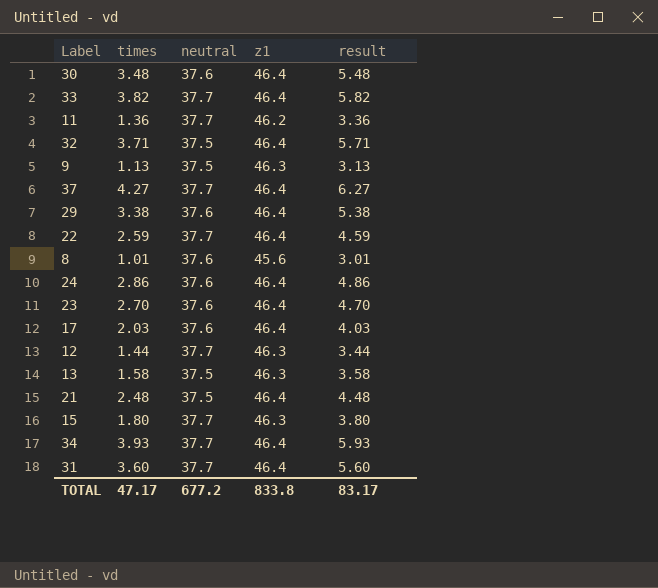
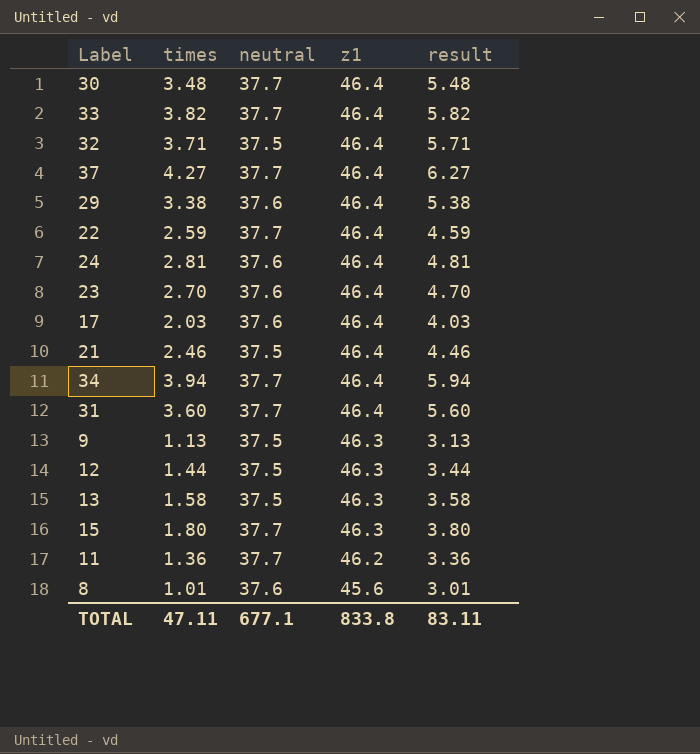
row order: none -> z1 descending
30 | neutral: 37.6 -> 37.7
24 | times: 2.86 -> 2.81
24 | result: 4.86 -> 4.81
21 | times: 2.48 -> 2.46
21 | result: 4.48 -> 4.46
34 | times: 3.93 -> 3.94
34 | result: 5.93 -> 5.94
12 | neutral: 37.7 -> 37.5
TOTAL | times: 47.17 -> 47.11
TOTAL | neutral: 677.2 -> 677.1
TOTAL | result: 83.17 -> 83.11

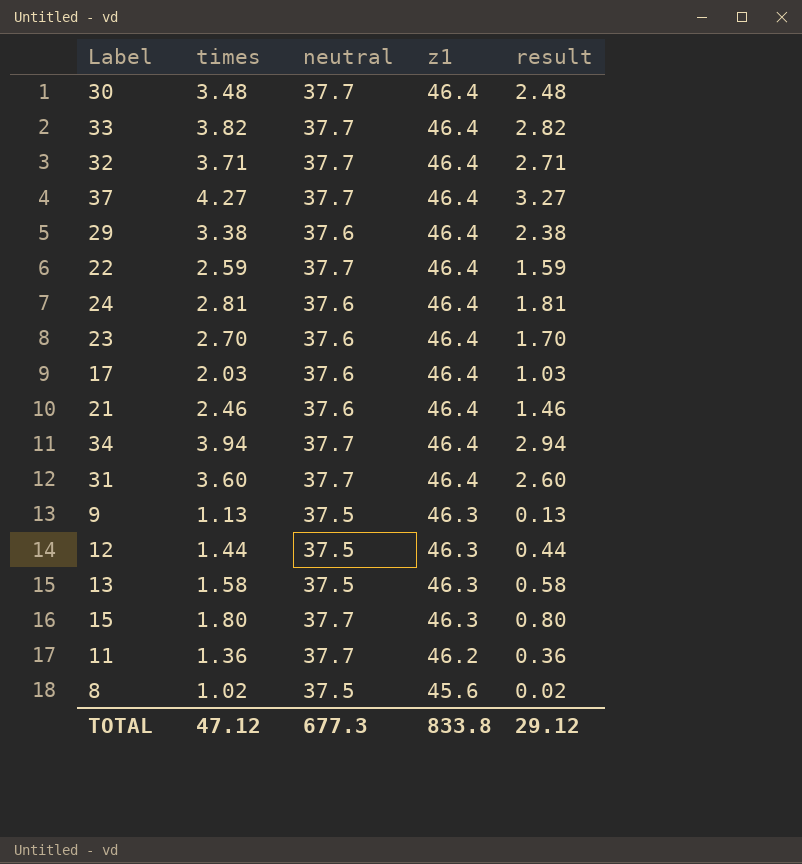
column result | formula: [times] + 2 -> [times] - 1
32 | neutral: 37.5 -> 37.7
21 | neutral: 37.5 -> 37.6
8 | times: 1.01 -> 1.02
8 | neutral: 37.6 -> 37.5
TOTAL | times: 47.11 -> 47.12
TOTAL | neutral: 677.1 -> 677.3
TOTAL | result: 83.11 -> 29.12

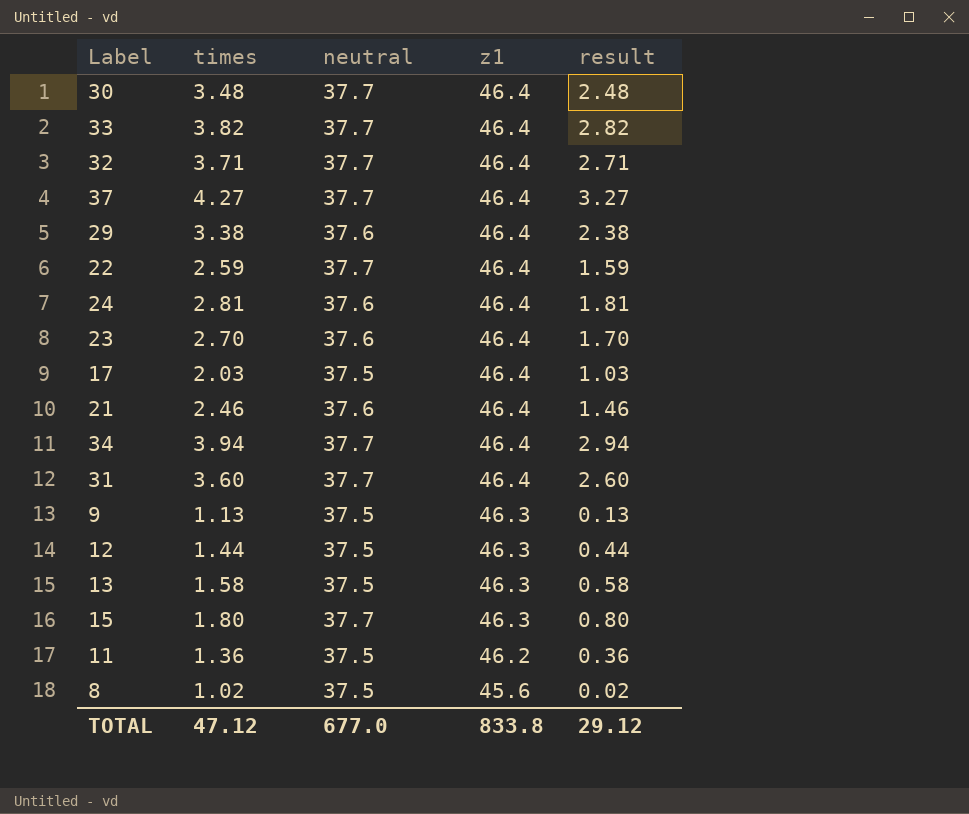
17 | neutral: 37.6 -> 37.5
11 | neutral: 37.7 -> 37.5
TOTAL | neutral: 677.3 -> 677.0

